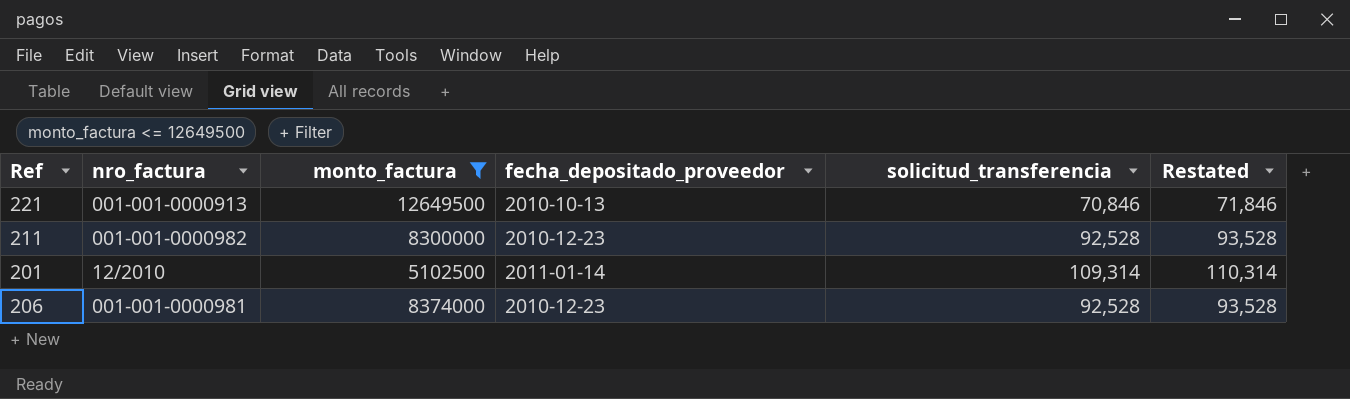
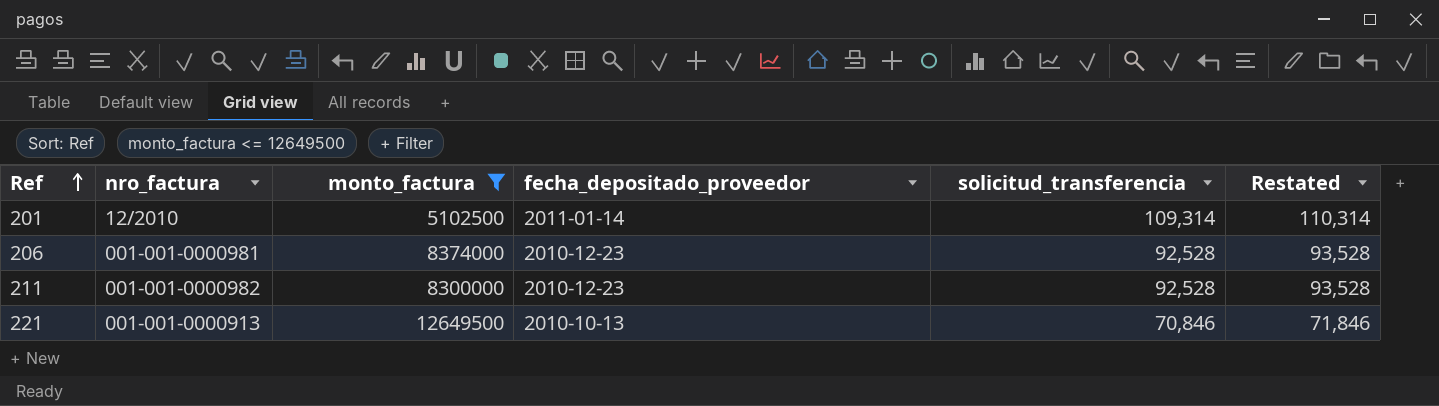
row order: none -> Ref ascending

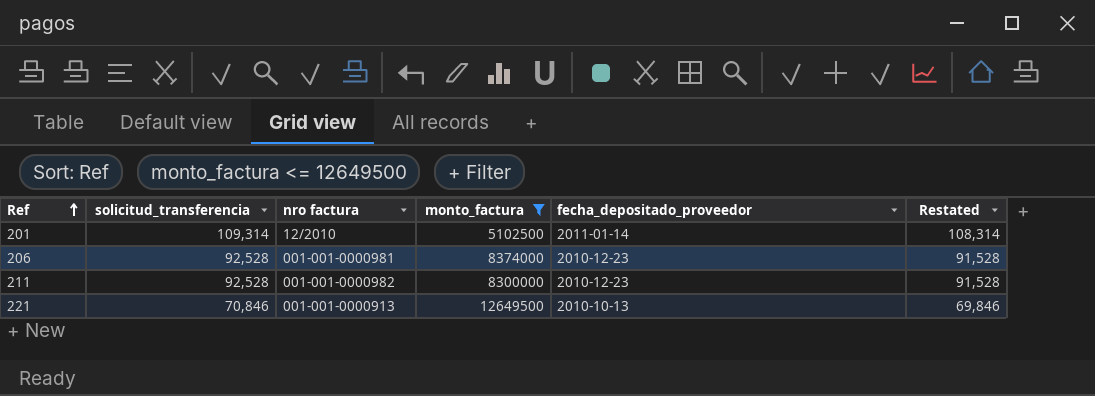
column solicitud_transferencia | position: 5 -> 2
column name: nro_factura -> nro factura
column Restated | formula: [solicitud_transferencia] + 1000 -> [solicitud_transferencia] - 1000

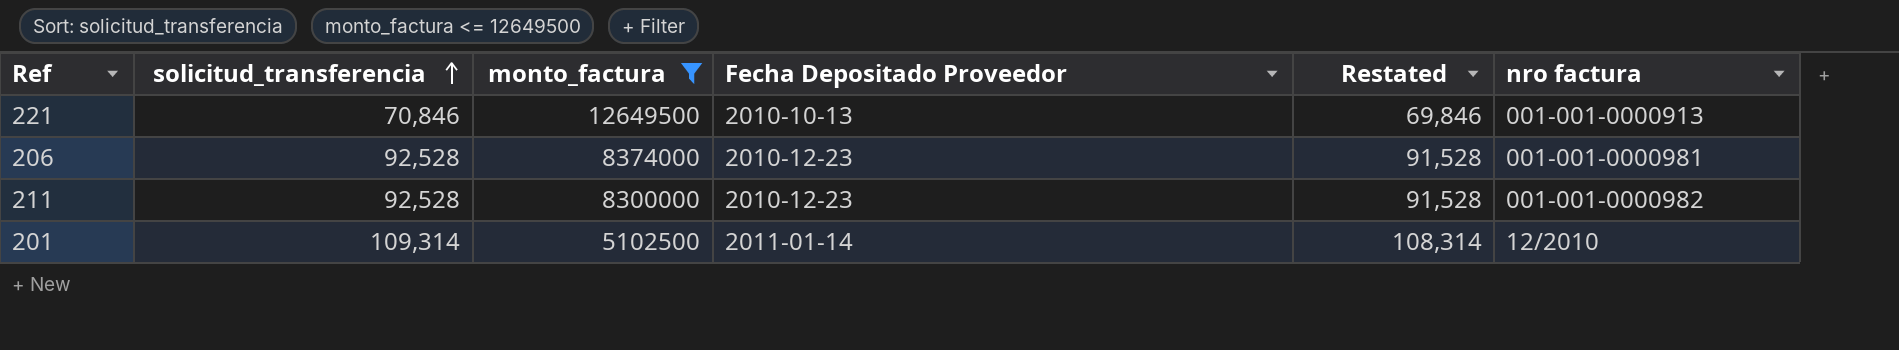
row order: Ref ascending -> solicitud_transferencia ascending
column name: fecha_depositado_proveedor -> Fecha Depositado Proveedor
column nro factura | position: 3 -> 6

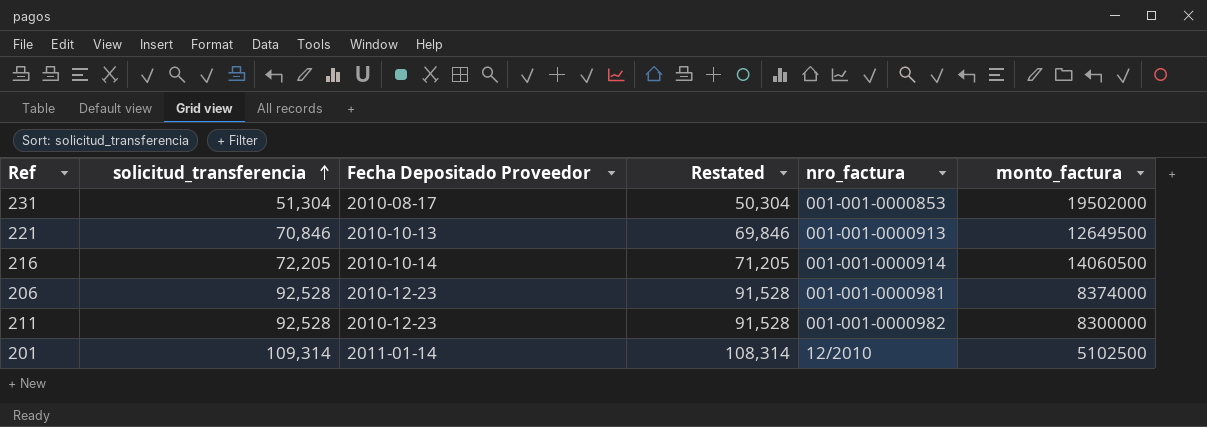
filter: monto_factura <= 12649500 -> none
column name: nro factura -> nro_factura
column monto_factura | position: 3 -> 6

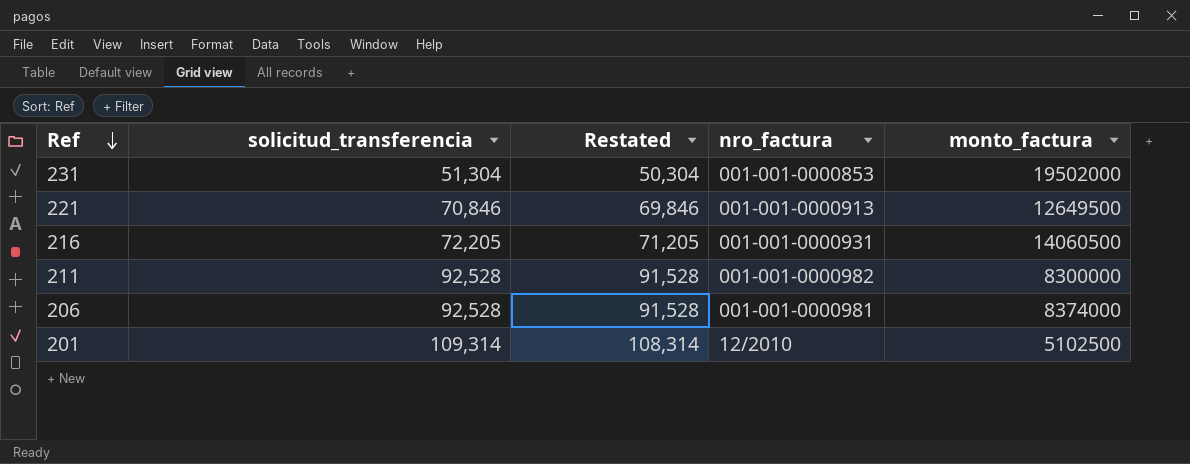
row order: solicitud_transferencia ascending -> Ref descending
column Fecha Depositado Proveedor | position: 3 -> none
216 | nro_factura: 001-001-0000914 -> 001-001-0000931

